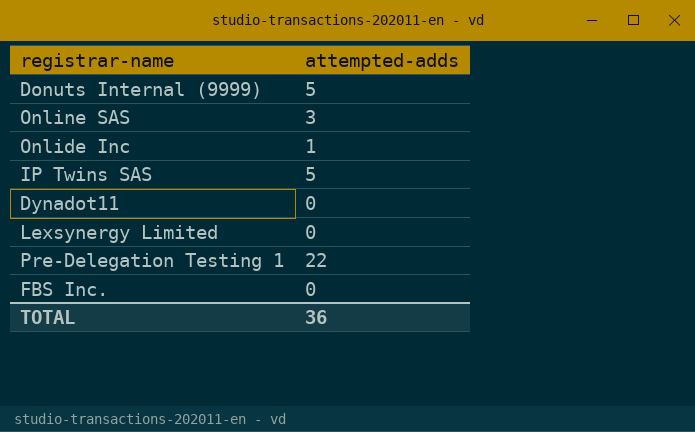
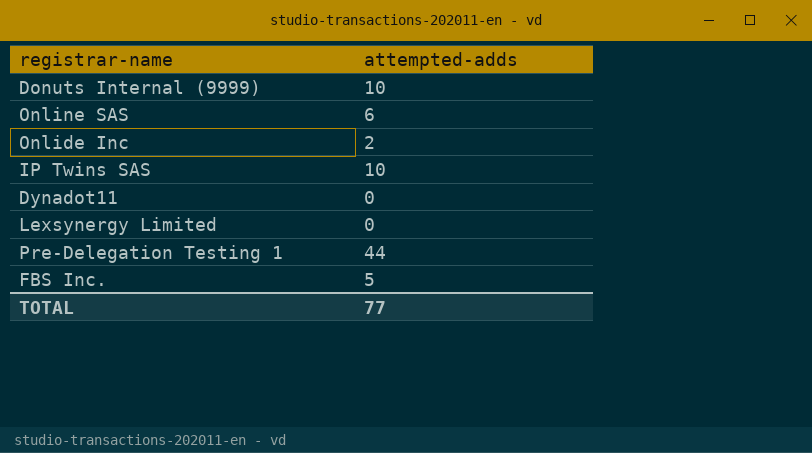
Donuts Internal (9999) | attempted-adds: 5 -> 10
Online SAS | attempted-adds: 3 -> 6
Onlide Inc | attempted-adds: 1 -> 2
IP Twins SAS | attempted-adds: 5 -> 10
Pre-Delegation Testing 1 | attempted-adds: 22 -> 44
FBS Inc. | attempted-adds: 0 -> 5
TOTAL | attempted-adds: 36 -> 77

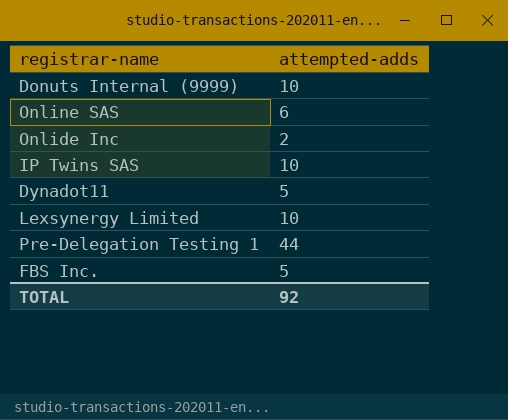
Dynadot11 | attempted-adds: 0 -> 5
Lexsynergy Limited | attempted-adds: 0 -> 10
TOTAL | attempted-adds: 77 -> 92

